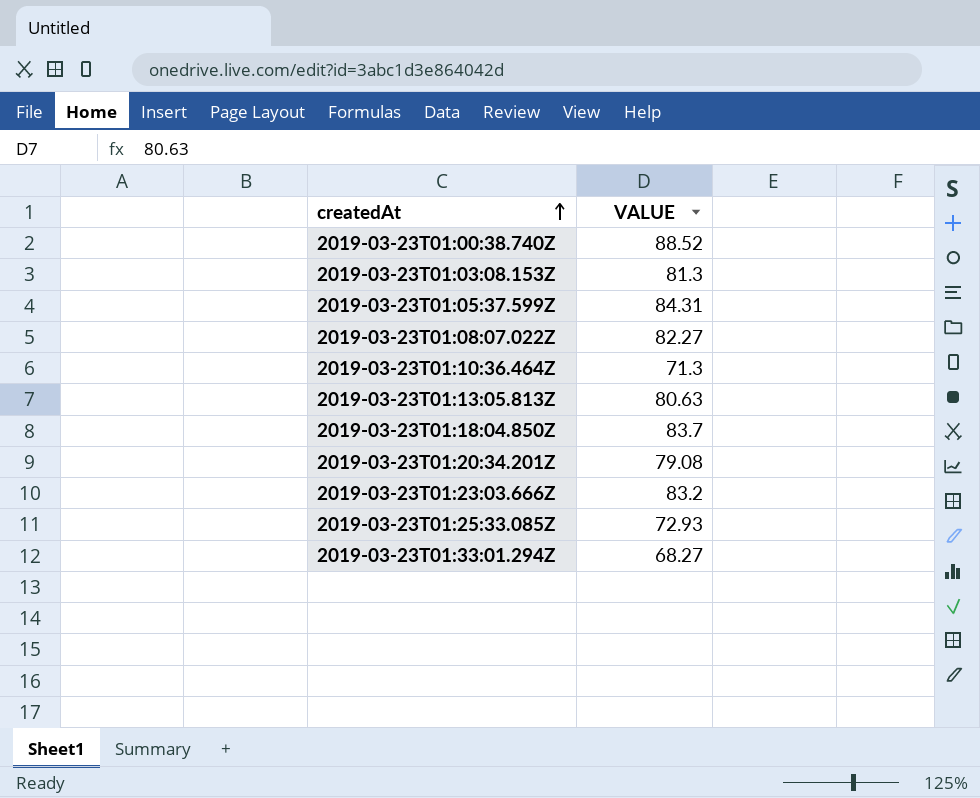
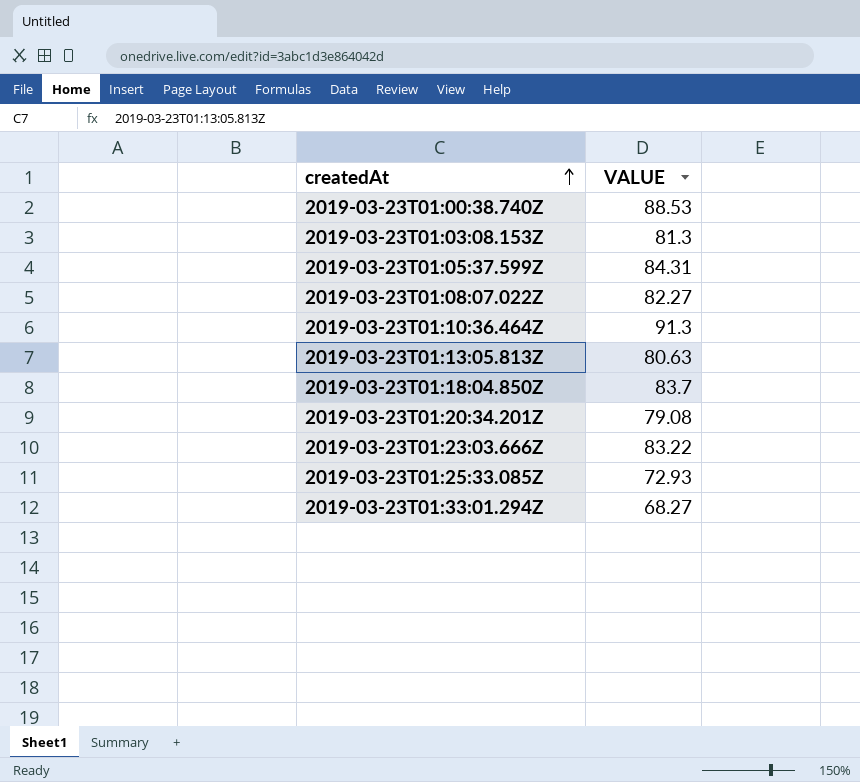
2019-03-23T01:00:38.740Z | VALUE: 88.52 -> 88.53
2019-03-23T01:10:36.464Z | VALUE: 71.3 -> 91.3
2019-03-23T01:23:03.666Z | VALUE: 83.2 -> 83.22

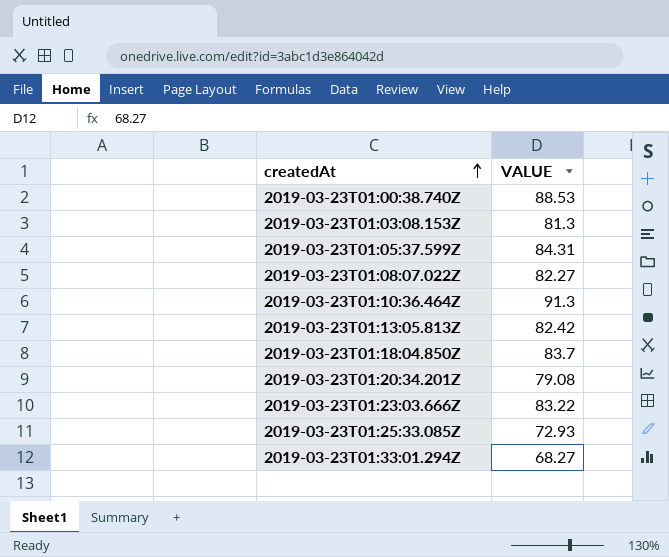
2019-03-23T01:13:05.813Z | VALUE: 80.63 -> 82.42

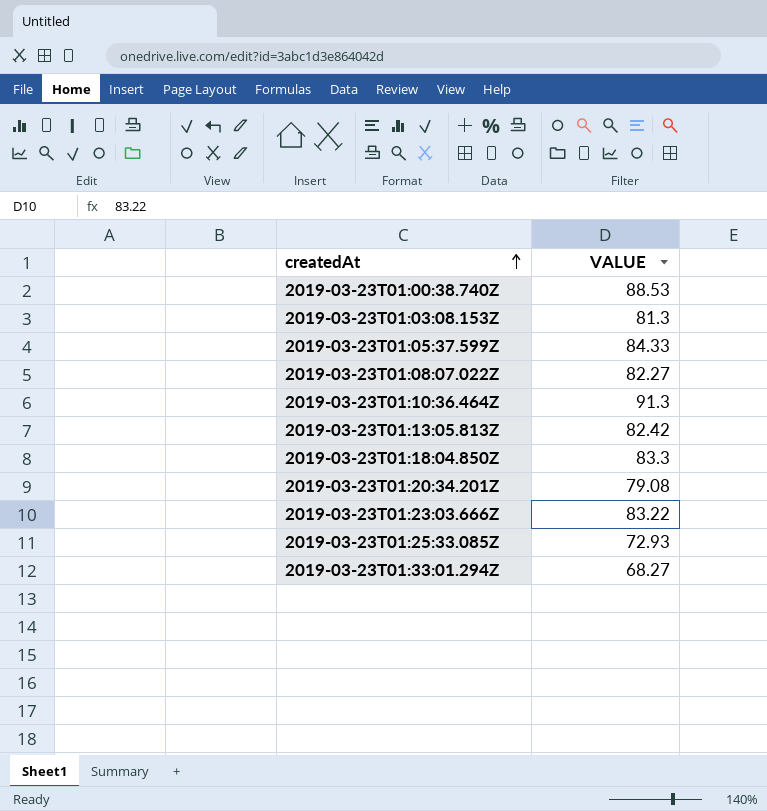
2019-03-23T01:05:37.599Z | VALUE: 84.31 -> 84.33
2019-03-23T01:18:04.850Z | VALUE: 83.7 -> 83.3

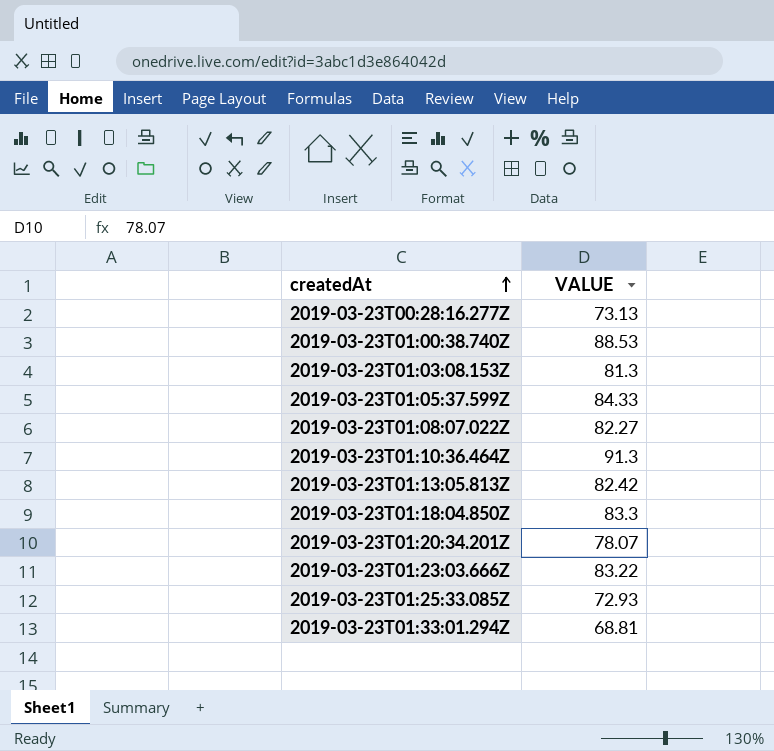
row 2019-03-23T00:28:16.277Z: none -> 73.13
2019-03-23T01:20:34.201Z | VALUE: 79.08 -> 78.07
2019-03-23T01:33:01.294Z | VALUE: 68.27 -> 68.81

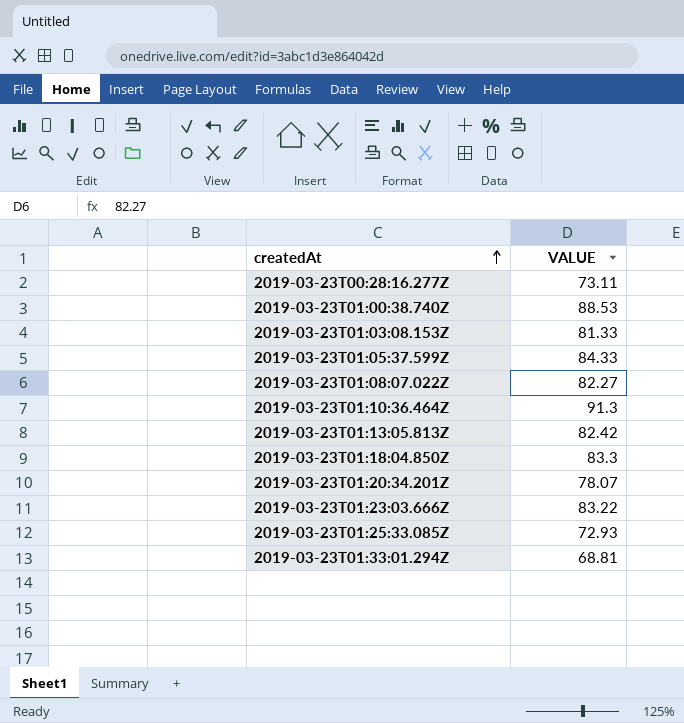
2019-03-23T00:28:16.277Z | VALUE: 73.13 -> 73.11
2019-03-23T01:03:08.153Z | VALUE: 81.3 -> 81.33

